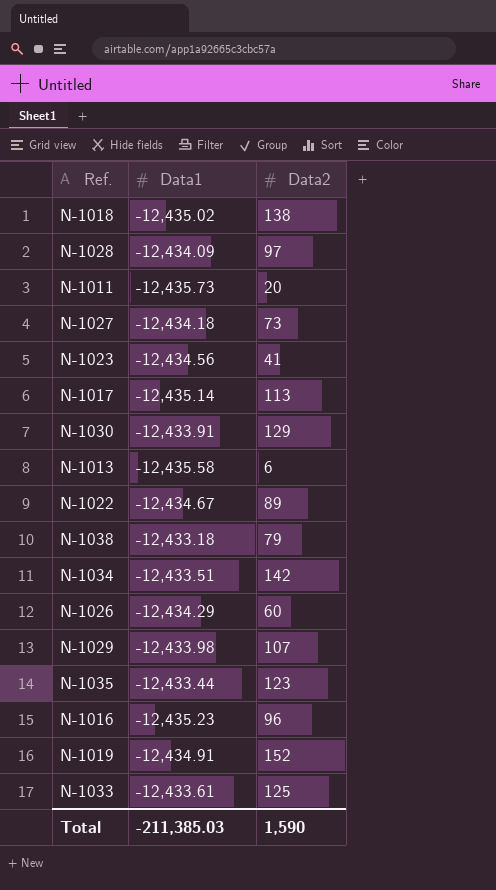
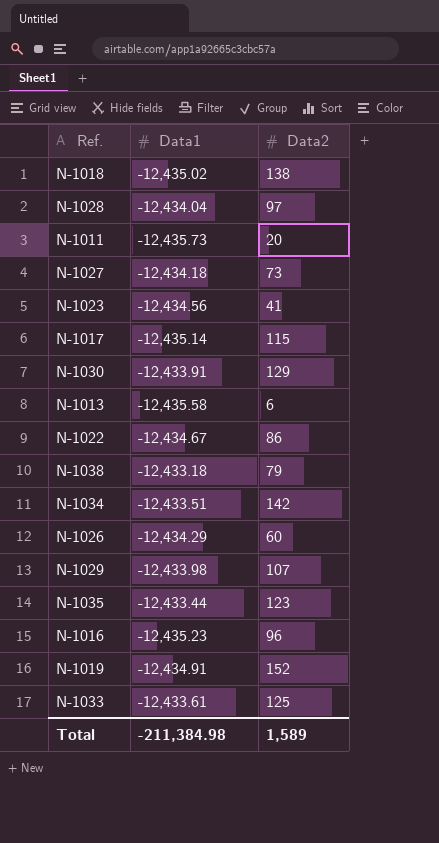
N-1028 | Data1: -12,434.09 -> -12,434.04
N-1017 | Data2: 113 -> 115
N-1022 | Data2: 89 -> 86
Total | Data1: -211,385.03 -> -211,384.98
Total | Data2: 1,590 -> 1,589

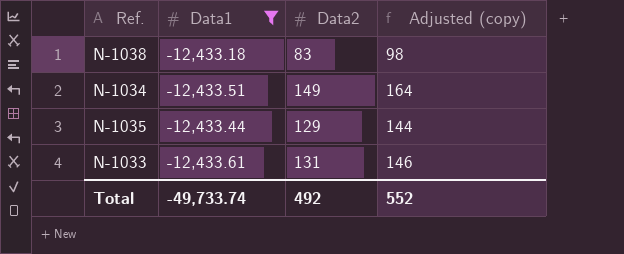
filter: none -> Data1 >= -12,433.61
column Adjusted (copy) | formula: none -> [Data2] + 15
N-1038 | Data2: 79 -> 83
N-1034 | Data2: 142 -> 149
N-1035 | Data2: 123 -> 129
N-1033 | Data2: 125 -> 131
Total | Data1: -211,384.98 -> -49,733.74
Total | Data2: 1,589 -> 492

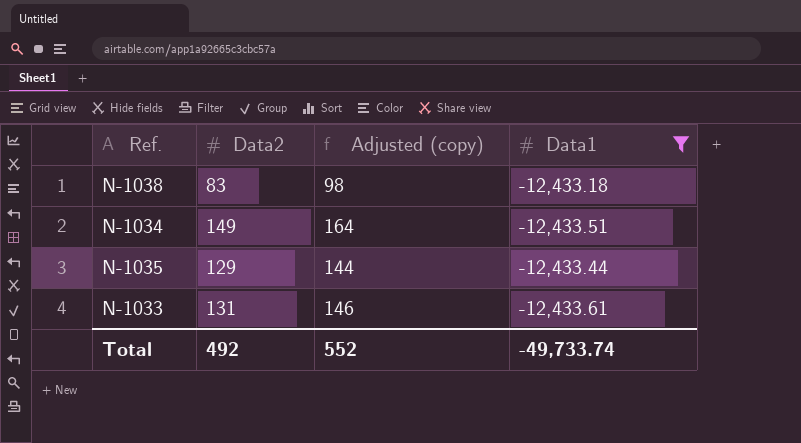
column Data1 | position: 2 -> 4

